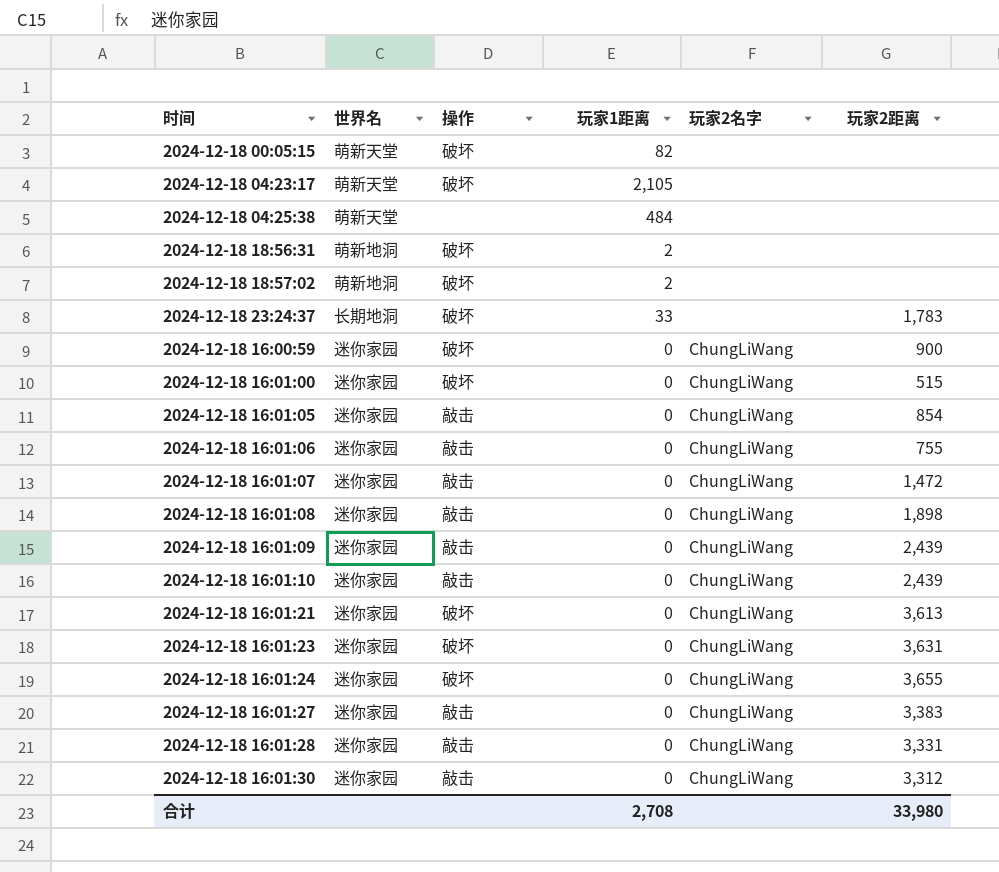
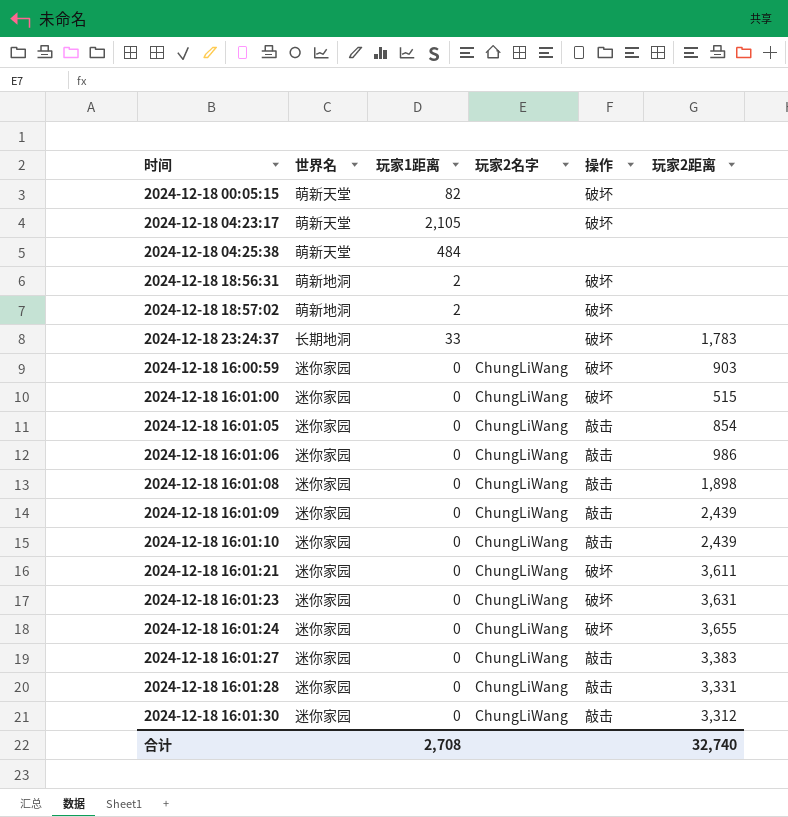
column 操作 | position: 3 -> 5
row 2024-12-18 16:01:07: 迷你家园 | 敲击 | 0 | ChungLiWang | 1,472 -> none
2024-12-18 16:00:59 | 玩家2距离: 900 -> 903
2024-12-18 16:01:06 | 玩家2距离: 755 -> 986
2024-12-18 16:01:21 | 玩家2距离: 3,613 -> 3,611
合计 | 玩家2距离: 33,980 -> 32,740

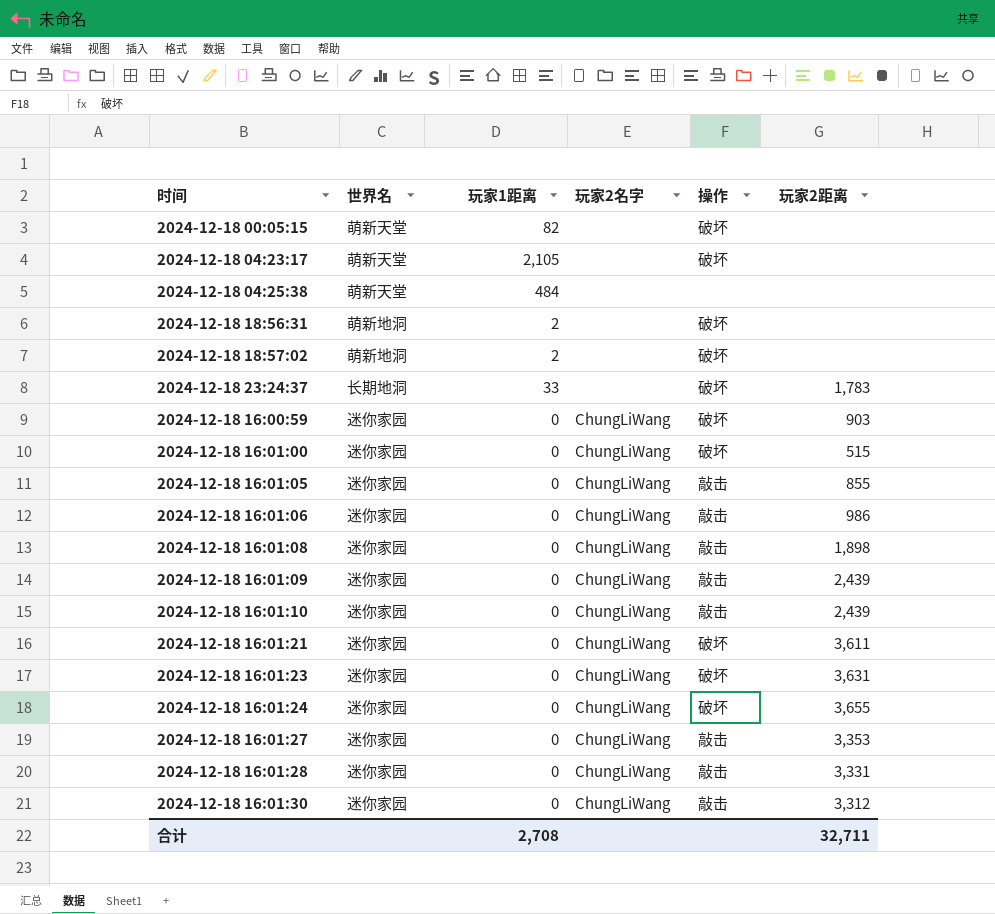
2024-12-18 16:01:05 | 玩家2距离: 854 -> 855
2024-12-18 16:01:27 | 玩家2距离: 3,383 -> 3,353
合计 | 玩家2距离: 32,740 -> 32,711

